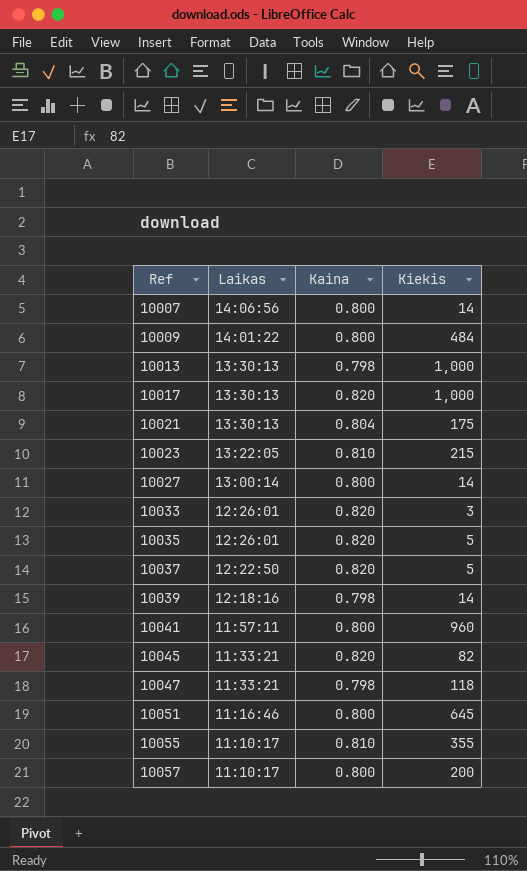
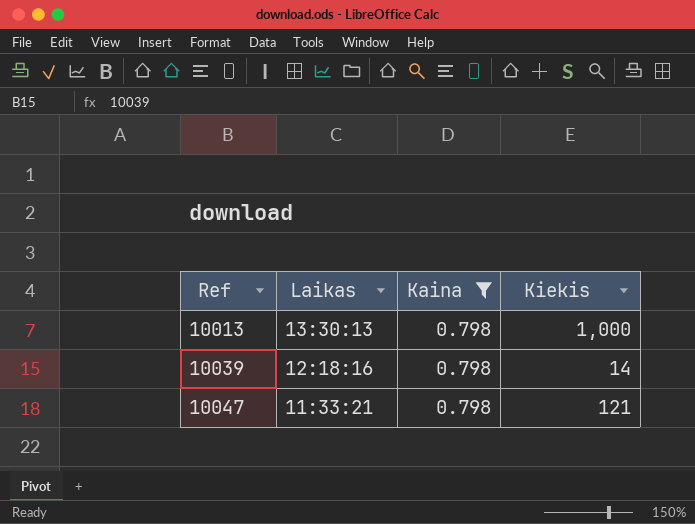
filter: none -> Kaina = 0.798
10047 | Kiekis: 118 -> 121

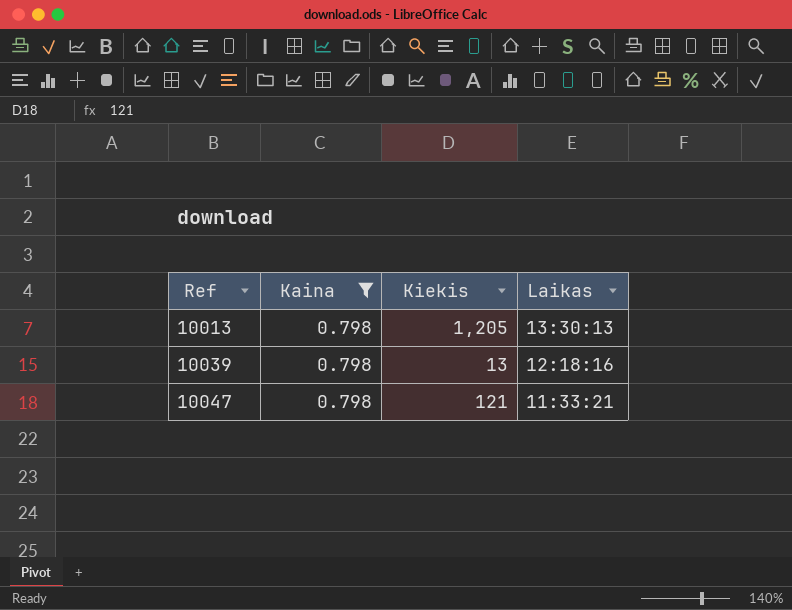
column Laikas | position: 2 -> 4
10013 | Kiekis: 1,000 -> 1,205
10039 | Kiekis: 14 -> 13

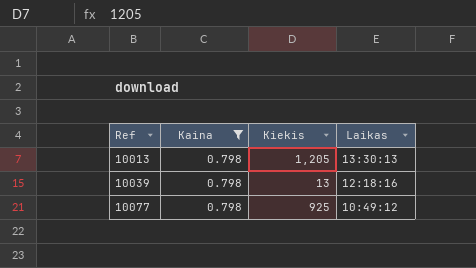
row 10047: 0.798 | 121 | 11:33:21 -> none
row 10077: none -> 0.798 | 925 | 10:49:12

